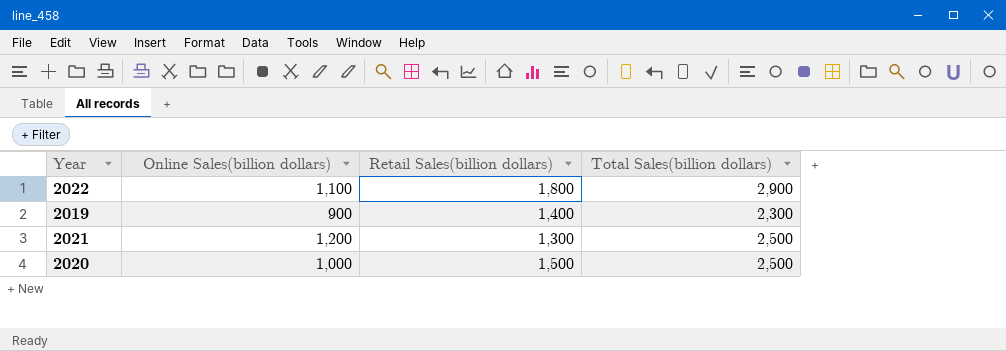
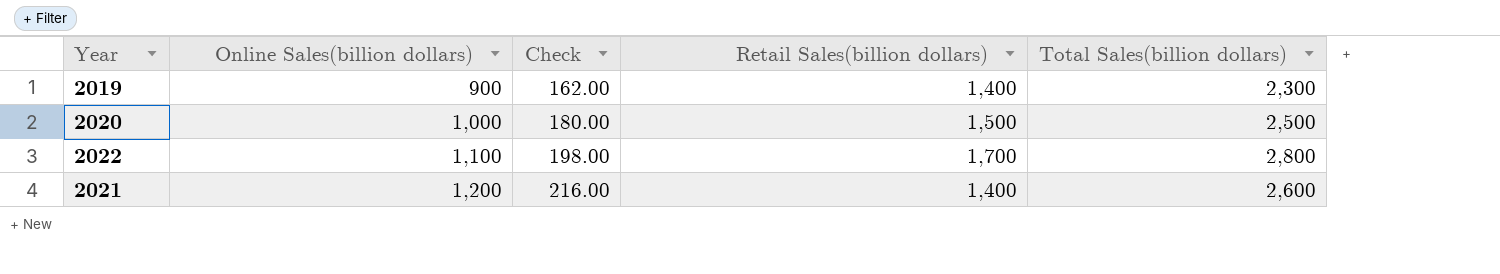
row order: none -> Online Sales(billion dollars) ascending
column Check | formula: none -> [Online Sales(billion dollars)] * 0.18
2022 | Retail Sales(billion dollars): 1,800 -> 1,700
2022 | Total Sales(billion dollars): 2,900 -> 2,800
2021 | Retail Sales(billion dollars): 1,300 -> 1,400
2021 | Total Sales(billion dollars): 2,500 -> 2,600

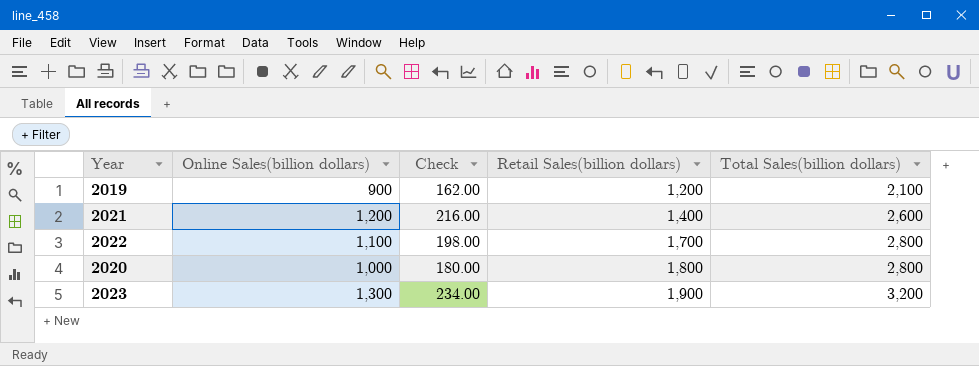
row order: Online Sales(billion dollars) ascending -> Retail Sales(billion dollars) ascending
2019 | Retail Sales(billion dollars): 1,400 -> 1,200
2019 | Total Sales(billion dollars): 2,300 -> 2,100
2020 | Retail Sales(billion dollars): 1,500 -> 1,800
2020 | Total Sales(billion dollars): 2,500 -> 2,800
row 2023: none -> 1,300 | 234.00 | 1,900 | 3,200

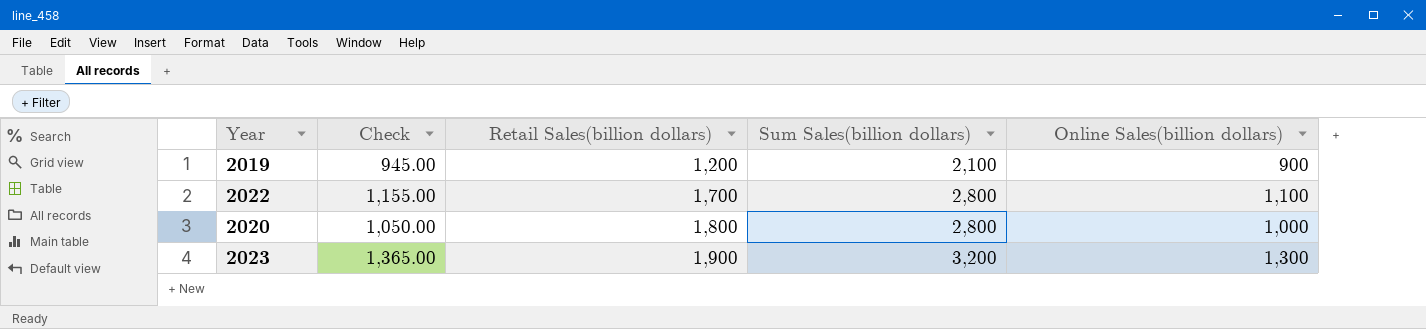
column Check | formula: [Online Sales(billion dollars)] * 0.18 -> [Online Sales(billion dollars)] * 1.05
column name: Total Sales(billion dollars) -> Sum Sales(billion dollars)
column Online Sales(billion dollars) | position: 2 -> 5
row 2021: 1,200 | 216.00 | 1,400 | 2,600 -> none

